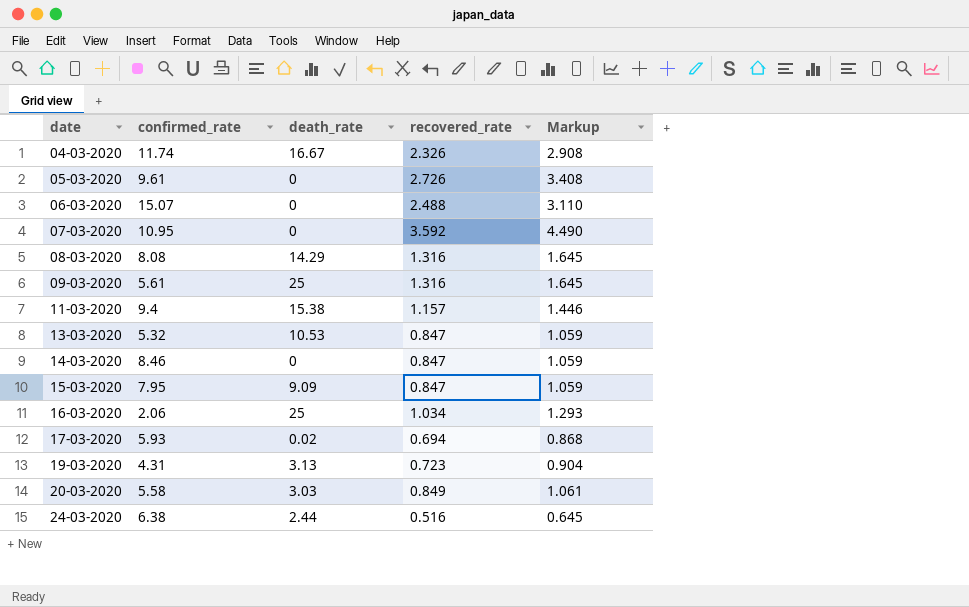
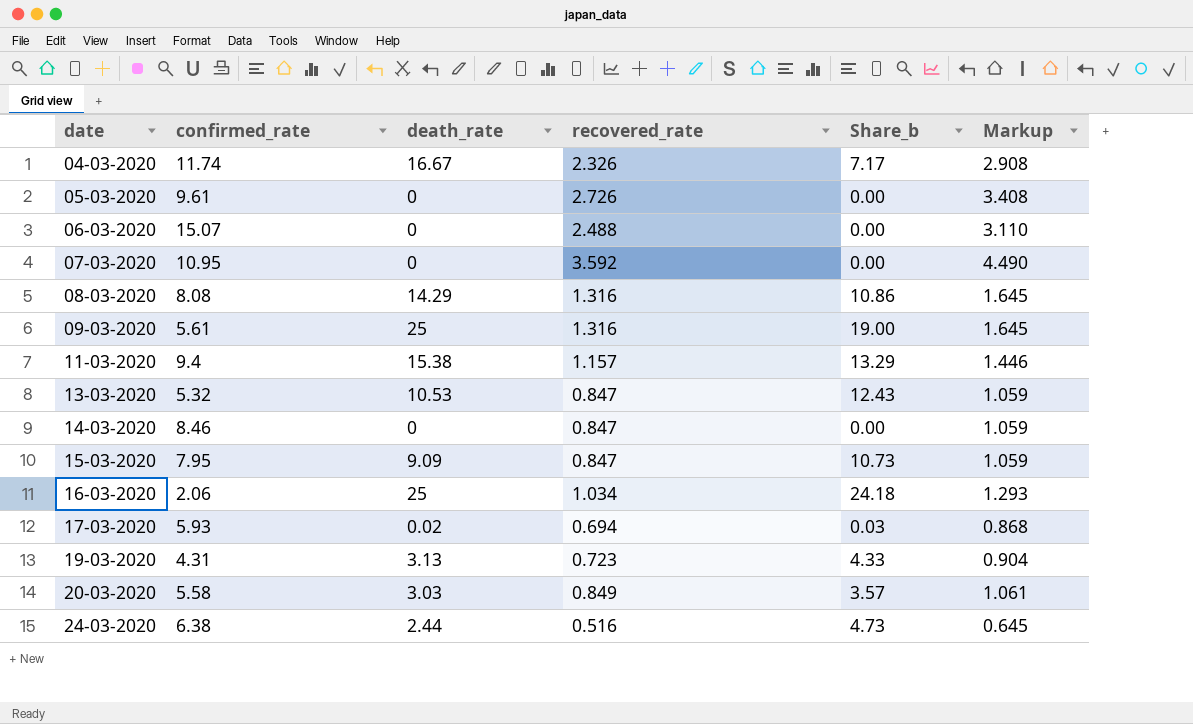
column Share_b | formula: none -> [death_rate] / [recovered_rate]

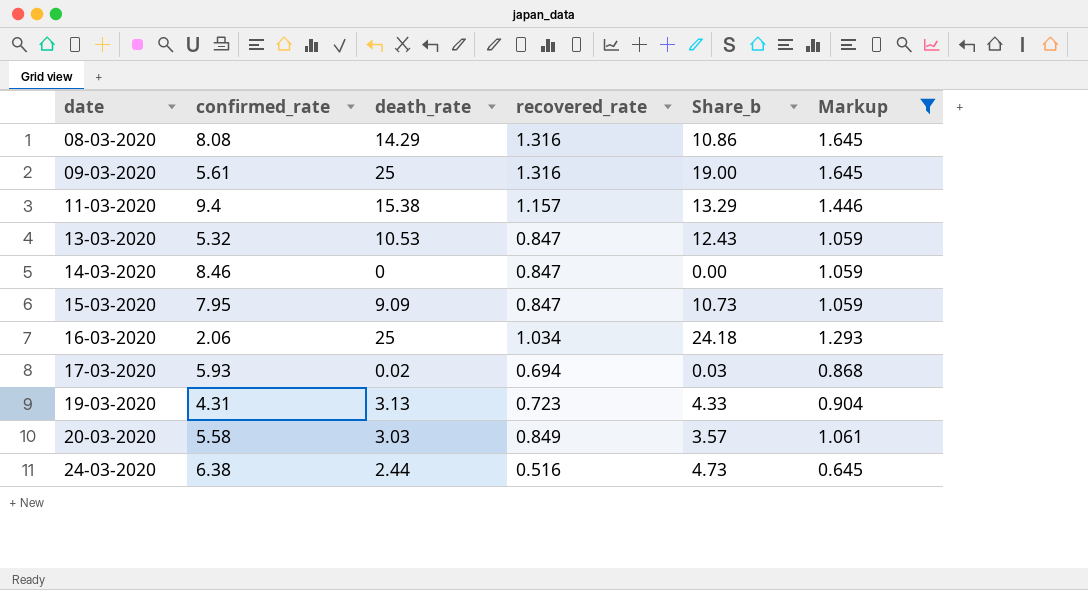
filter: none -> Markup <= 1.645

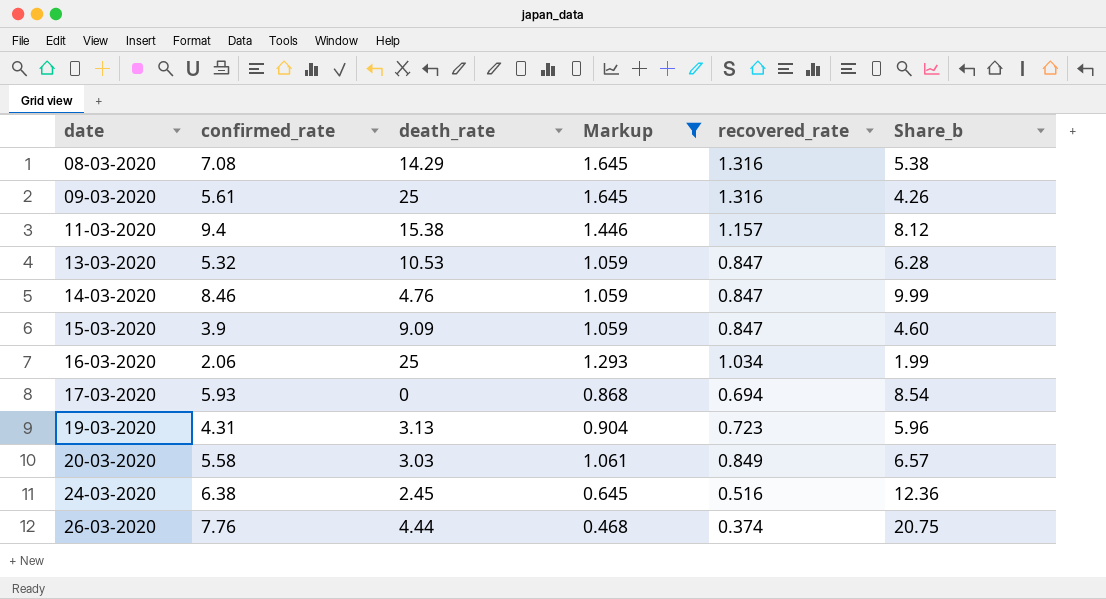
column Markup | position: 6 -> 4
column Share_b | formula: [death_rate] / [recovered_rate] -> [confirmed_rate] / [recovered_rate]
08-03-2020 | confirmed_rate: 8.08 -> 7.08
14-03-2020 | death_rate: 0 -> 4.76
15-03-2020 | confirmed_rate: 7.95 -> 3.9
17-03-2020 | death_rate: 0.02 -> 0
24-03-2020 | death_rate: 2.44 -> 2.45
row 26-03-2020: none -> 7.76 | 4.44 | 0.468 | 0.374 | 20.75

